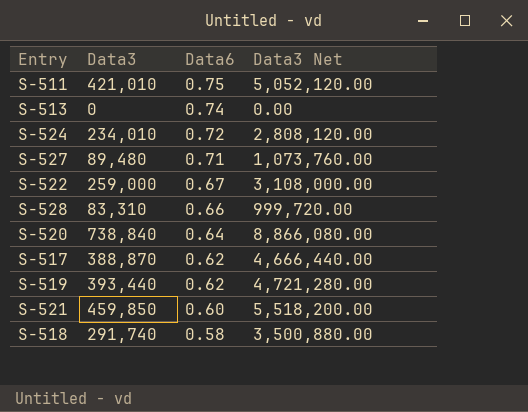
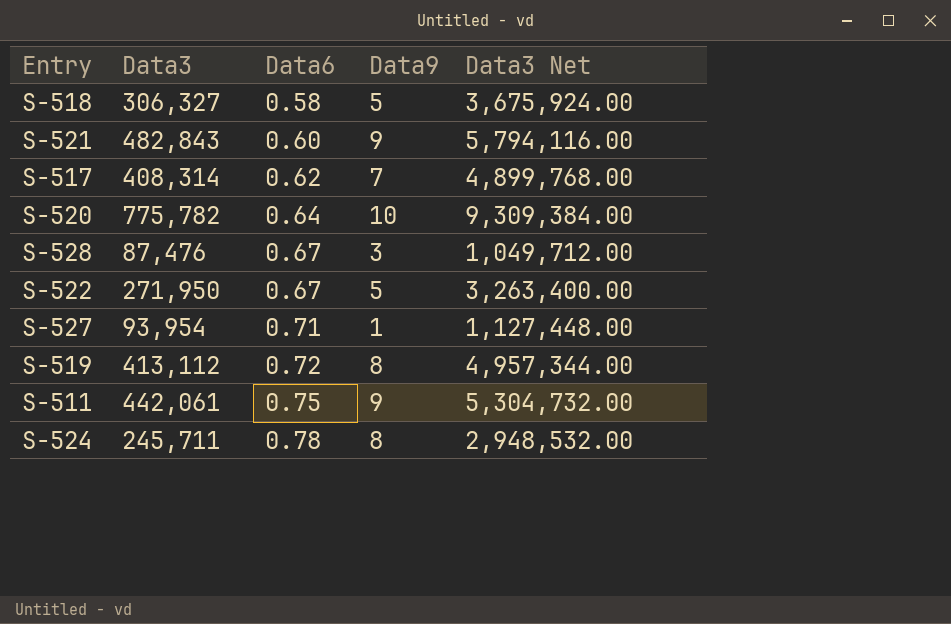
row order: Data6 descending -> Data6 ascending
column Data9 | position: none -> 4
row S-513: 0 | 0.74 | 0.00 -> none
S-518 | Data3: 291,740 -> 306,327
S-518 | Data3 Net: 3,500,880.00 -> 3,675,924.00
S-521 | Data3: 459,850 -> 482,843
S-521 | Data3 Net: 5,518,200.00 -> 5,794,116.00
S-517 | Data3: 388,870 -> 408,314
S-517 | Data3 Net: 4,666,440.00 -> 4,899,768.00
S-520 | Data3: 738,840 -> 775,782
S-520 | Data3 Net: 8,866,080.00 -> 9,309,384.00
S-528 | Data3: 83,310 -> 87,476
S-528 | Data6: 0.66 -> 0.67
S-528 | Data3 Net: 999,720.00 -> 1,049,712.00
S-522 | Data3: 259,000 -> 271,950
S-522 | Data3 Net: 3,108,000.00 -> 3,263,400.00
S-527 | Data3: 89,480 -> 93,954
S-527 | Data3 Net: 1,073,760.00 -> 1,127,448.00
S-519 | Data3: 393,440 -> 413,112
S-519 | Data6: 0.62 -> 0.72
S-519 | Data3 Net: 4,721,280.00 -> 4,957,344.00
S-511 | Data3: 421,010 -> 442,061
S-511 | Data3 Net: 5,052,120.00 -> 5,304,732.00
S-524 | Data3: 234,010 -> 245,711
S-524 | Data6: 0.72 -> 0.78
S-524 | Data3 Net: 2,808,120.00 -> 2,948,532.00

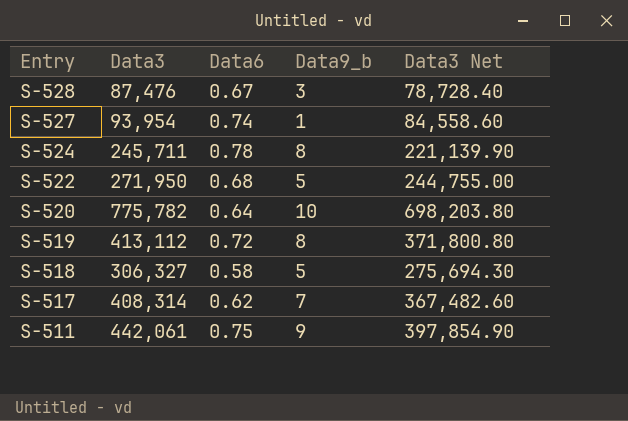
row order: Data6 ascending -> Entry descending
column name: Data9 -> Data9_b
column Data3 Net | formula: [Data3] * 12 -> [Data3] * 0.9
row S-521: 482,843 | 0.60 | 9 | 5,794,116.00 -> none
S-527 | Data6: 0.71 -> 0.74
S-522 | Data6: 0.67 -> 0.68

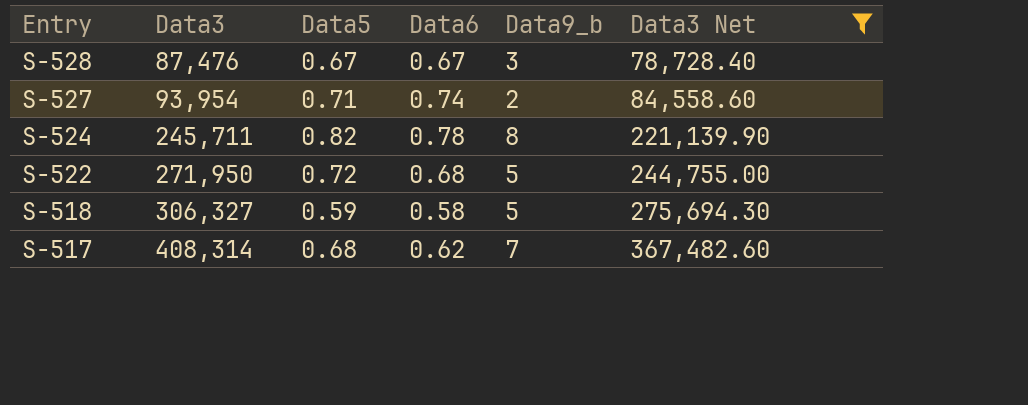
filter: none -> Data3 Net <= 367,482.60
column Data5 | position: none -> 3
S-527 | Data9_b: 1 -> 2

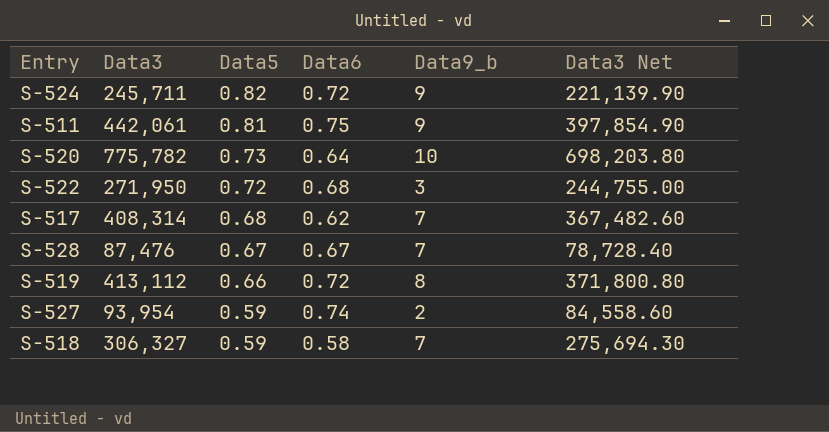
filter: Data3 Net <= 367,482.60 -> none
row order: Entry descending -> Data5 descending
S-524 | Data6: 0.78 -> 0.72
S-524 | Data9_b: 8 -> 9
S-522 | Data9_b: 5 -> 3
S-528 | Data9_b: 3 -> 7
S-527 | Data5: 0.71 -> 0.59
S-518 | Data9_b: 5 -> 7

